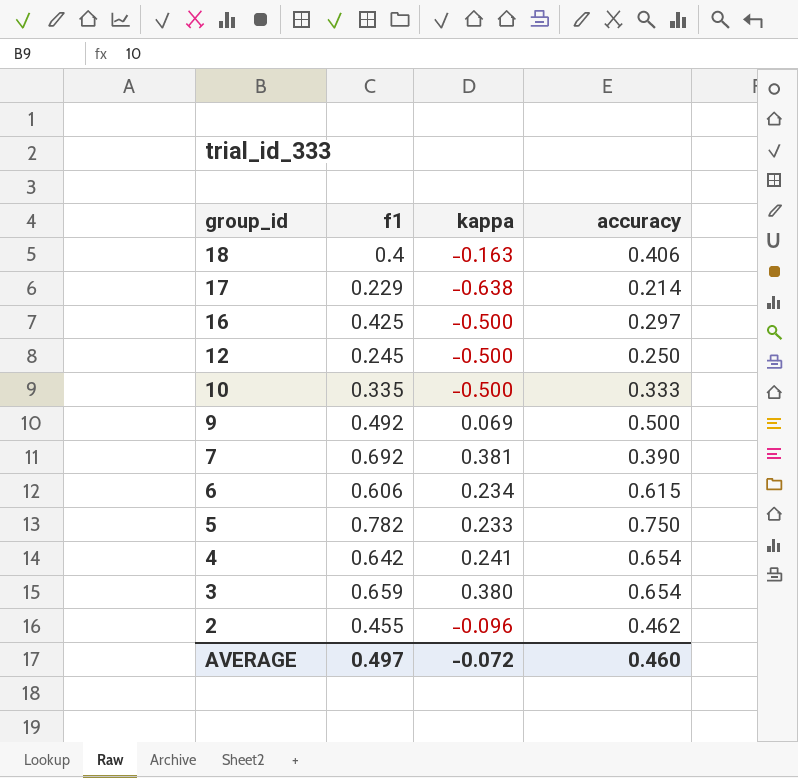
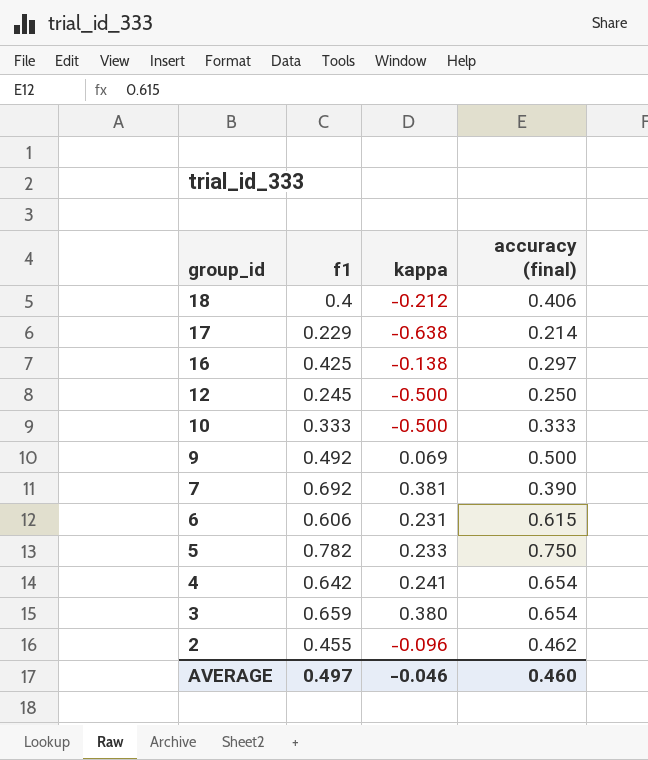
column name: accuracy -> accuracy (final)
18 | kappa: -0.163 -> -0.212
16 | kappa: -0.500 -> -0.138
10 | f1: 0.335 -> 0.333
6 | kappa: 0.234 -> 0.231
AVERAGE | kappa: -0.072 -> -0.046

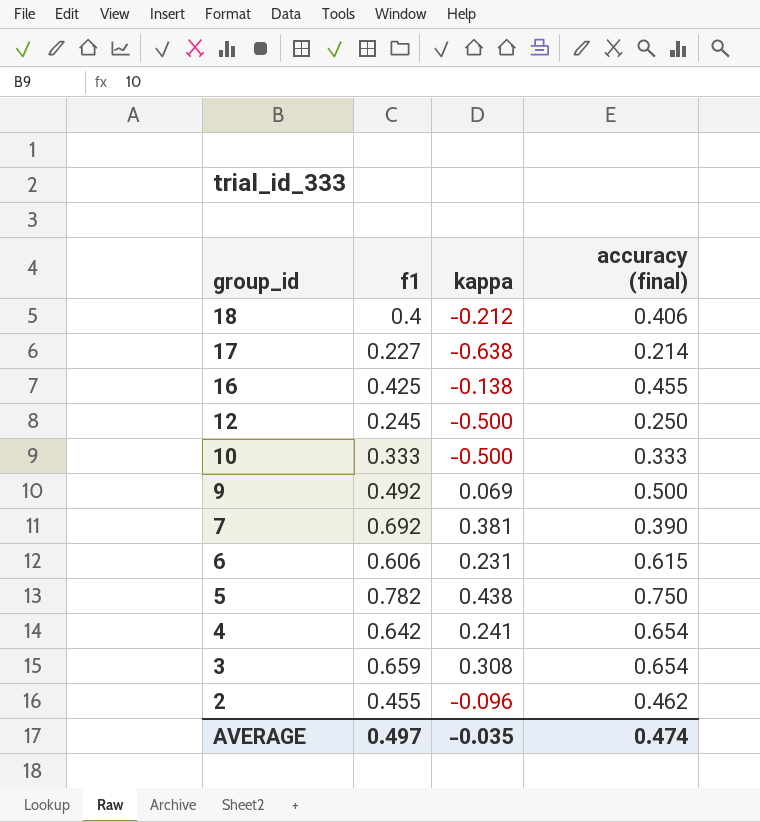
17 | f1: 0.229 -> 0.227
16 | accuracy (final): 0.297 -> 0.455
5 | kappa: 0.233 -> 0.438
3 | kappa: 0.380 -> 0.308
AVERAGE | kappa: -0.046 -> -0.035
AVERAGE | accuracy (final): 0.460 -> 0.474

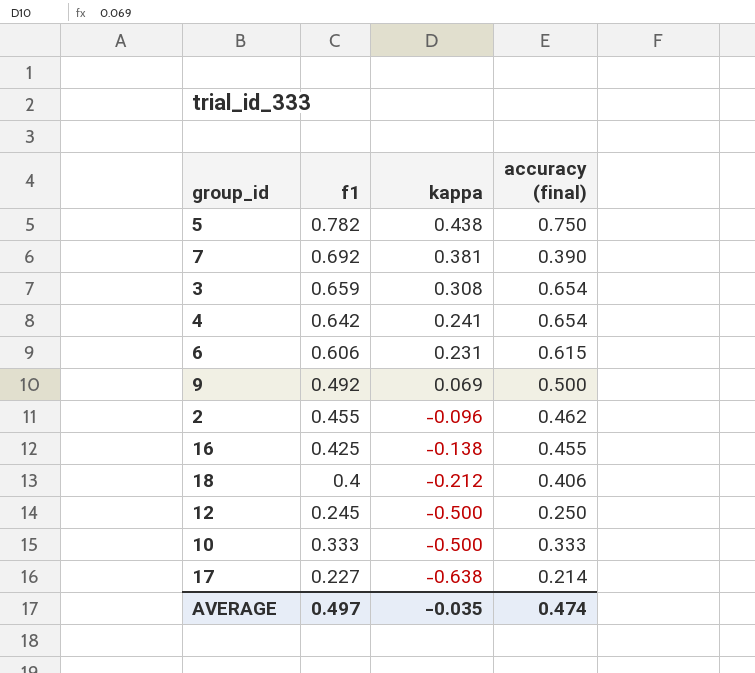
row order: group_id descending -> kappa descending

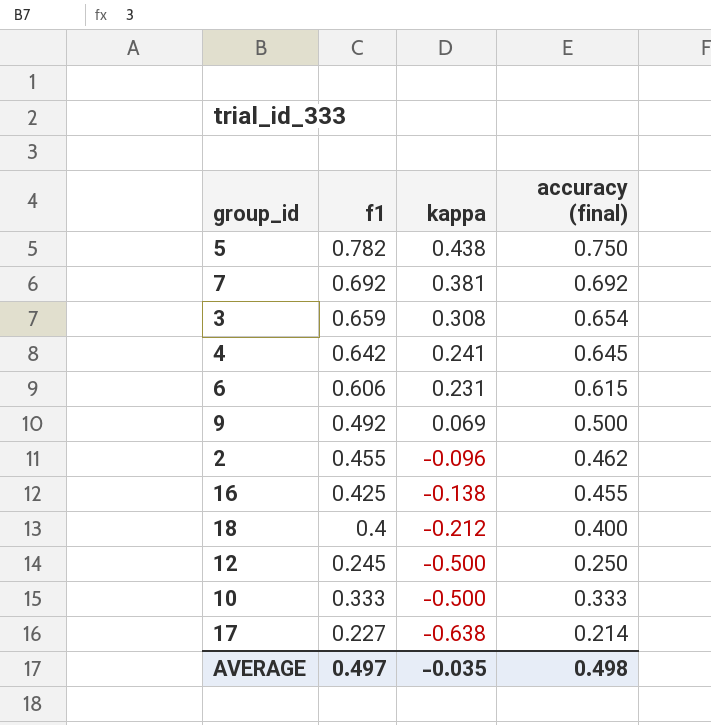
7 | accuracy (final): 0.390 -> 0.692
4 | accuracy (final): 0.654 -> 0.645
18 | accuracy (final): 0.406 -> 0.400
AVERAGE | accuracy (final): 0.474 -> 0.498

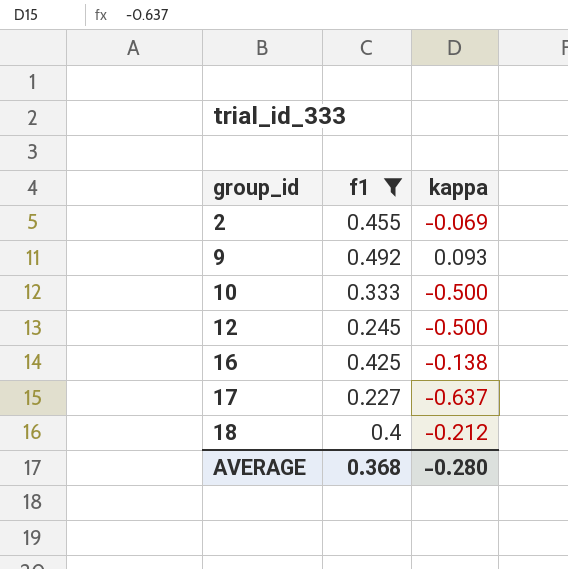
filter: none -> f1 <= 0.492
row order: kappa descending -> group_id ascending
column accuracy (final) | position: 4 -> none
2 | kappa: -0.096 -> -0.069
9 | kappa: 0.069 -> 0.093
17 | kappa: -0.638 -> -0.637
AVERAGE | f1: 0.497 -> 0.368
AVERAGE | kappa: -0.035 -> -0.280

